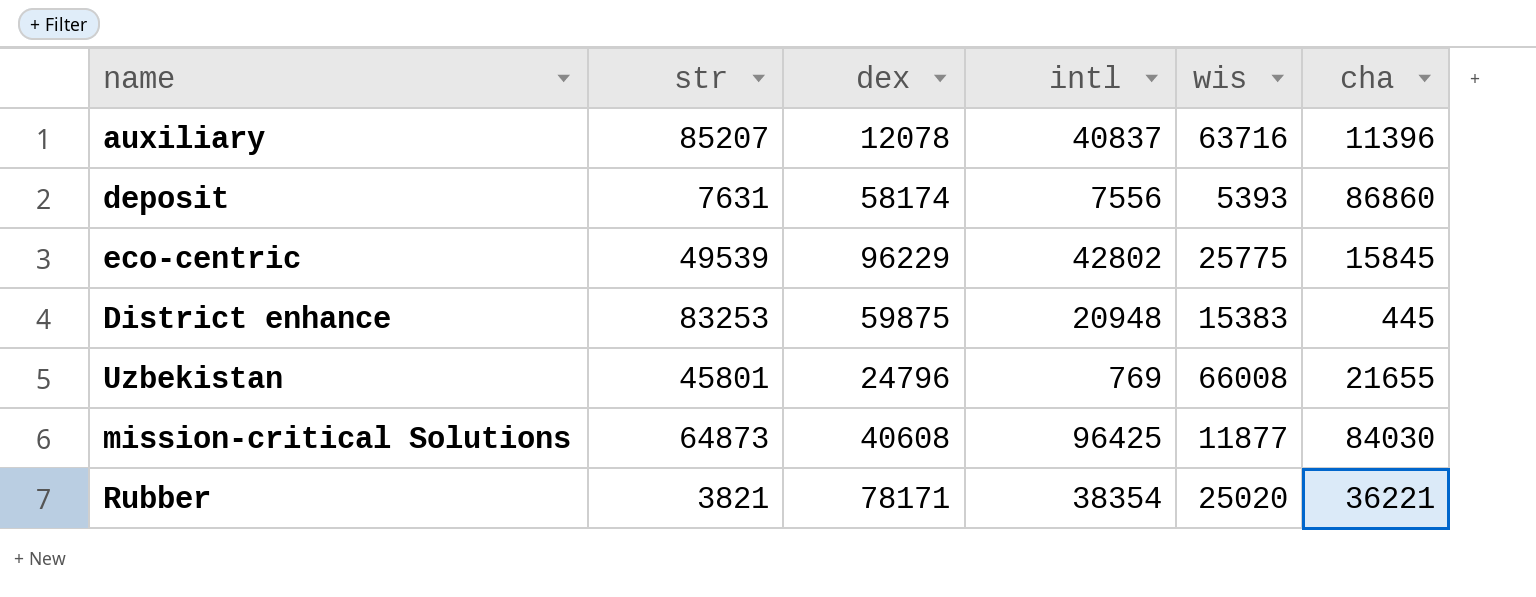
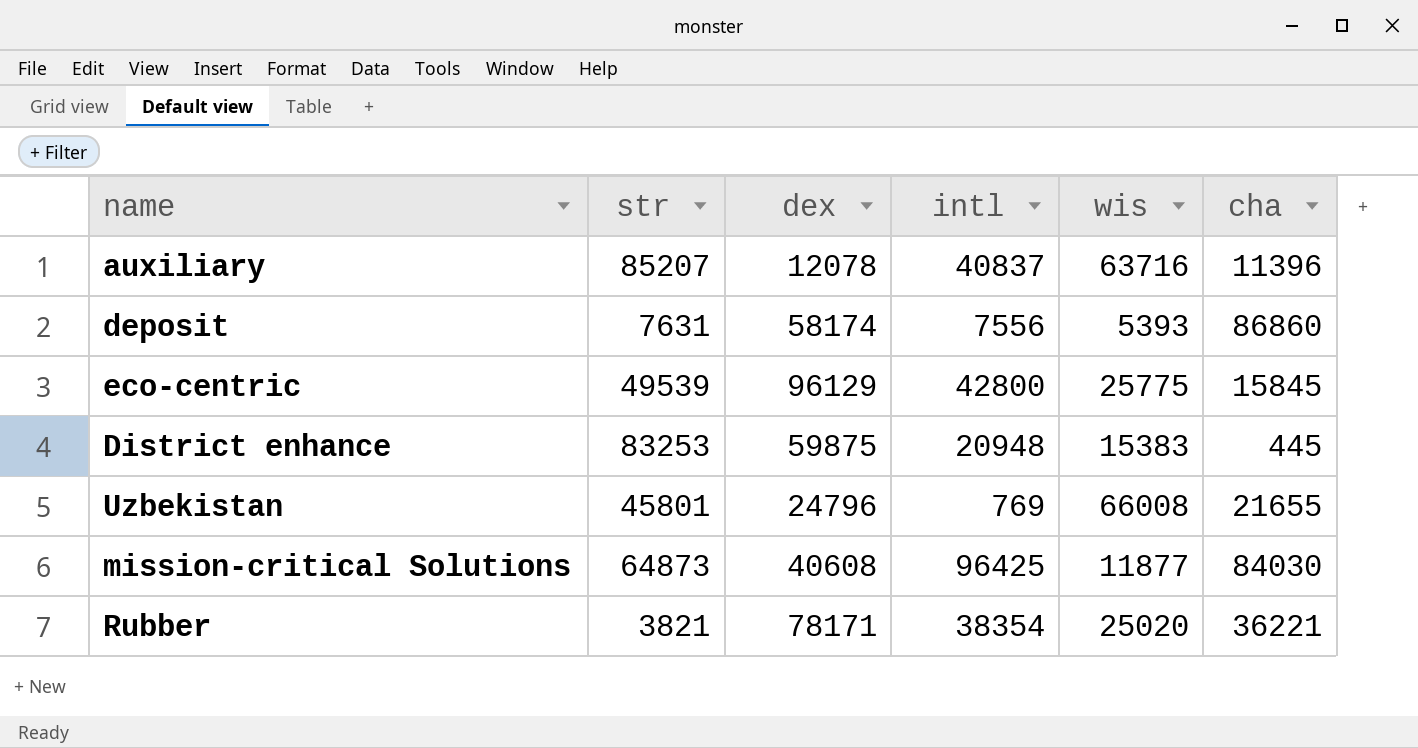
eco-centric | dex: 96229 -> 96129
eco-centric | intl: 42802 -> 42800

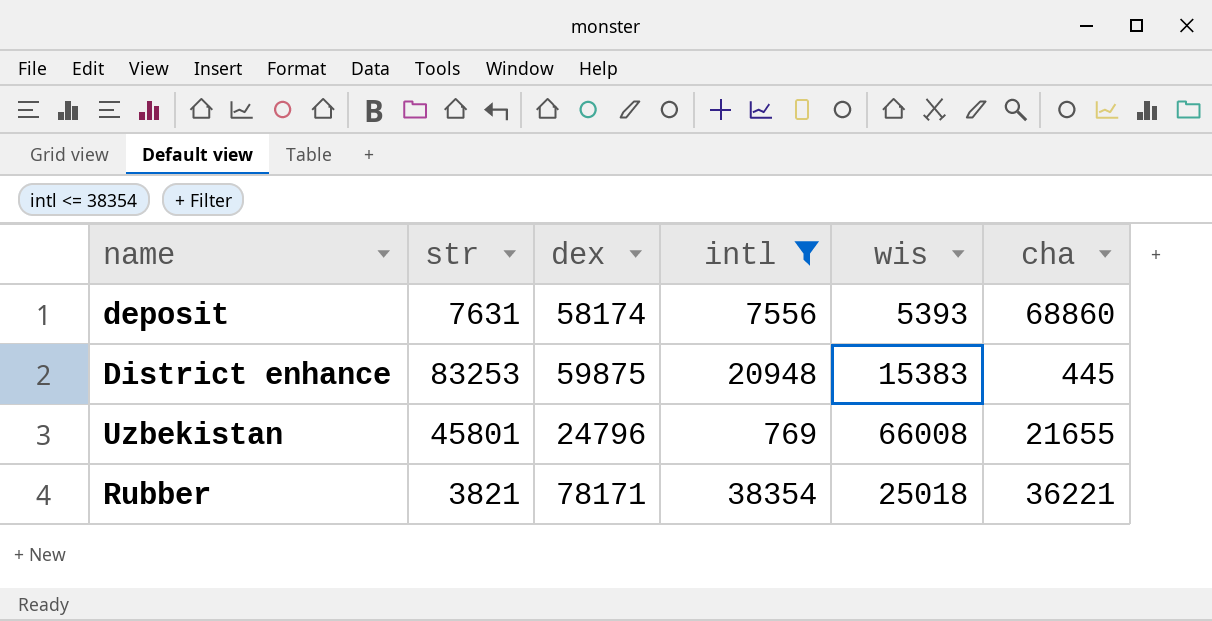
filter: none -> intl <= 38354
deposit | cha: 86860 -> 68860
Rubber | wis: 25020 -> 25018

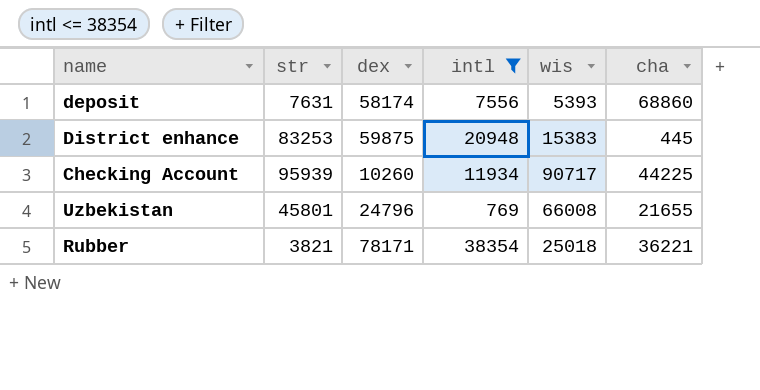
row Checking Account: none -> 95939 | 10260 | 11934 | 90717 | 44225

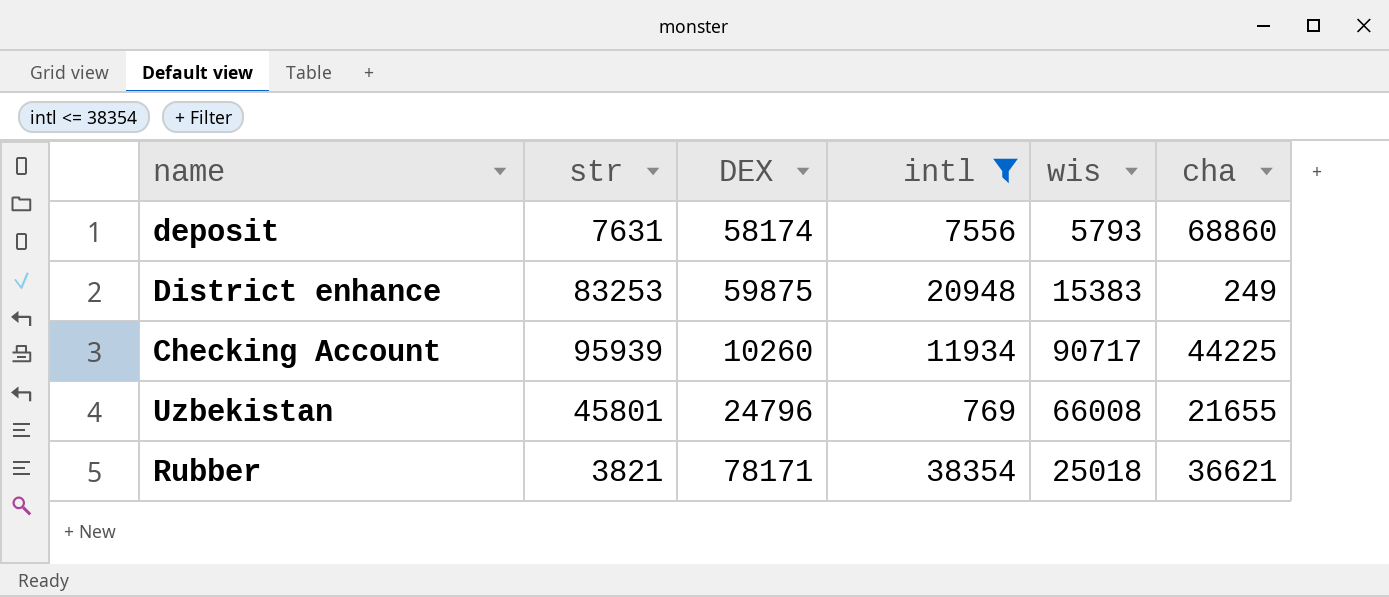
column name: dex -> DEX
deposit | wis: 5393 -> 5793
District enhance | cha: 445 -> 249
Rubber | cha: 36221 -> 36621

